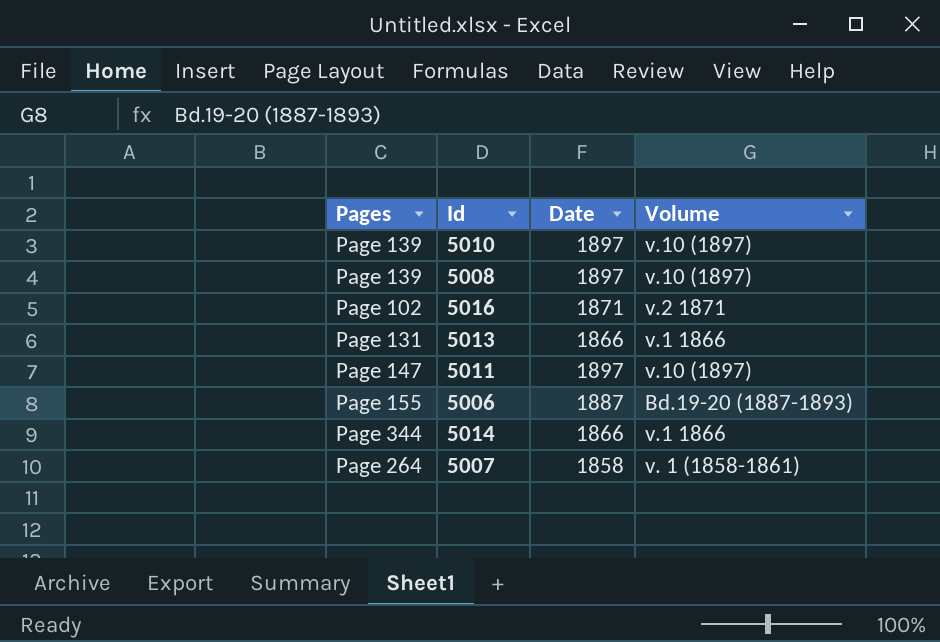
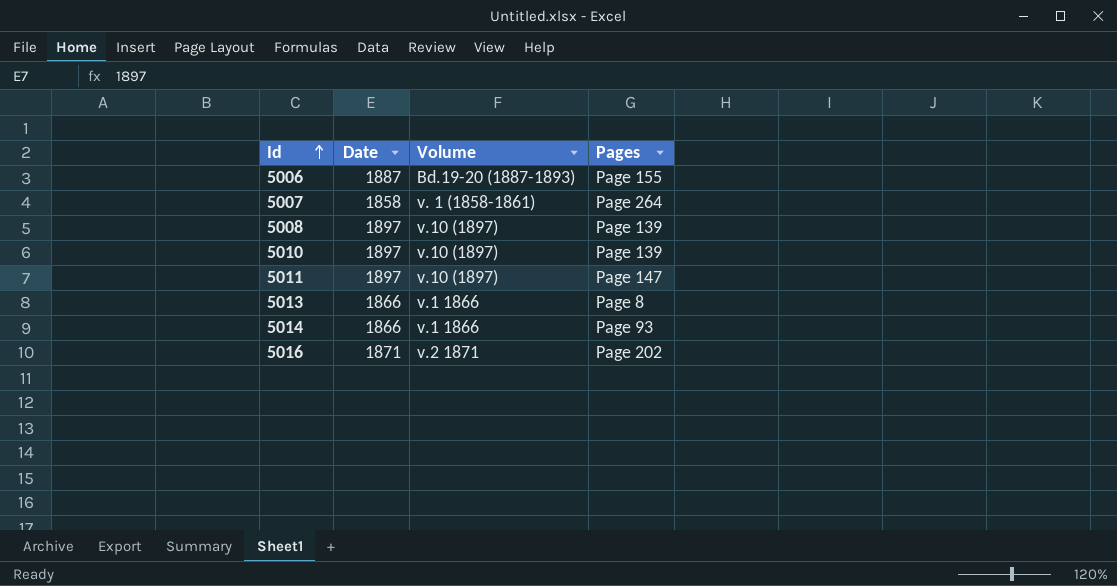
row order: none -> Id ascending
column Pages | position: 1 -> 4
5013 | Pages: Page 131 -> Page 8
5014 | Pages: Page 344 -> Page 93
5016 | Pages: Page 102 -> Page 202

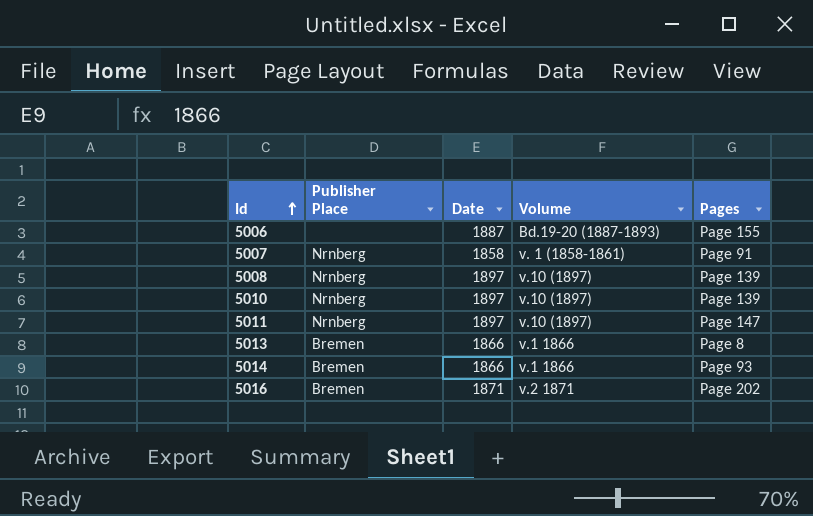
column Publisher Place | position: none -> 2
5007 | Pages: Page 264 -> Page 91

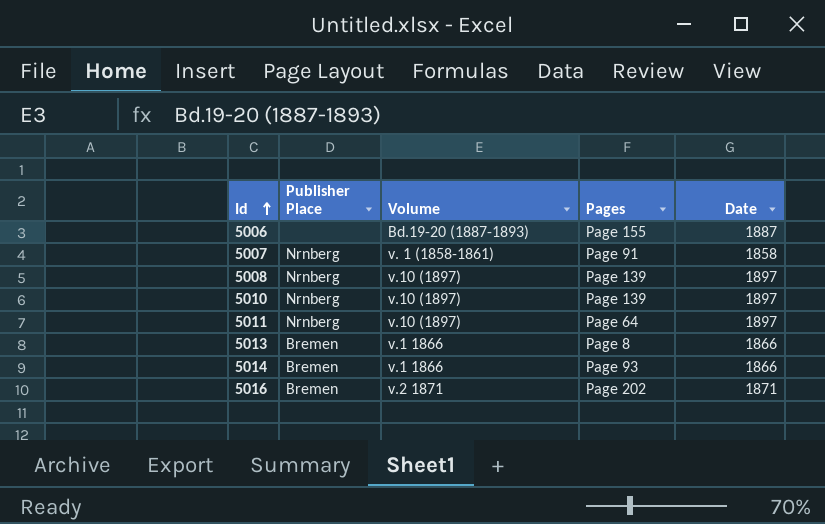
column Date | position: 3 -> 5
5011 | Pages: Page 147 -> Page 64

